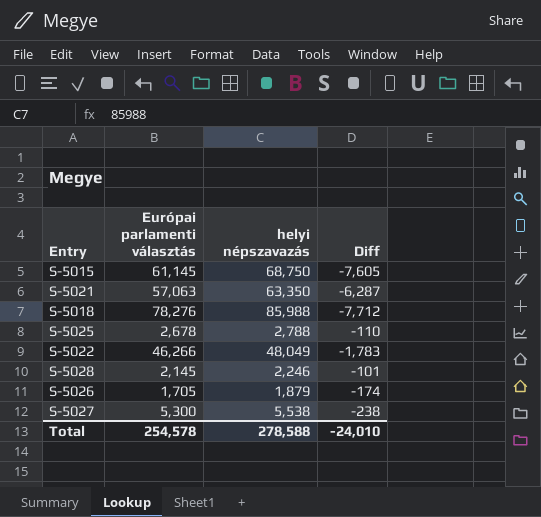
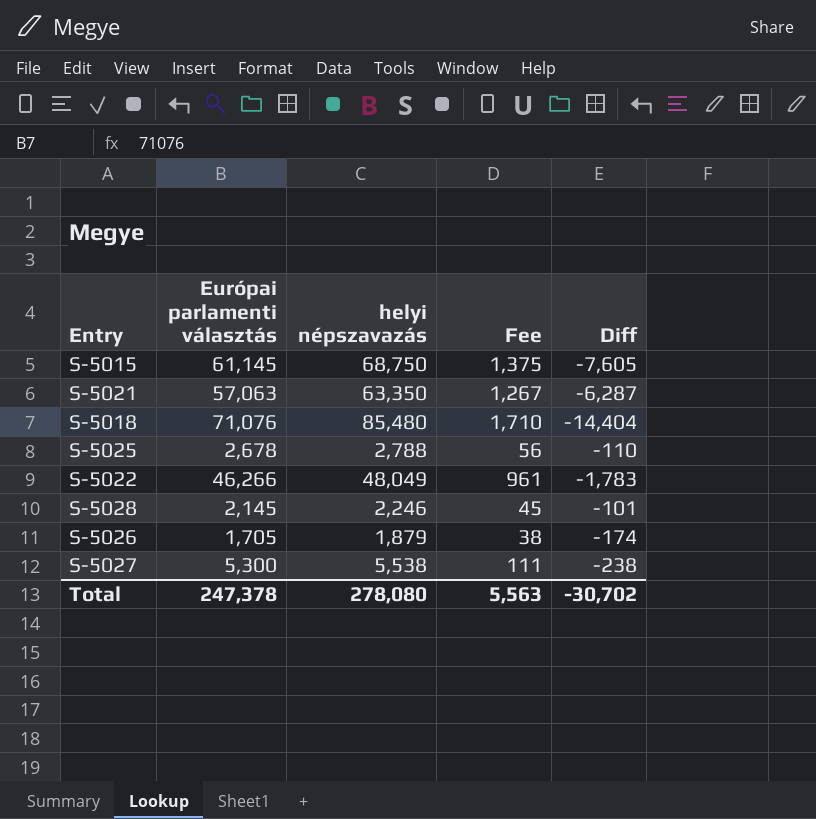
column Fee | formula: none -> [helyi népszavazás] * 0.02
S-5018 | Európai parlamenti választás: 78,276 -> 71,076
S-5018 | helyi népszavazás: 85,988 -> 85,480
S-5018 | Diff: -7,712 -> -14,404
Total | Európai parlamenti választás: 254,578 -> 247,378
Total | helyi népszavazás: 278,588 -> 278,080
Total | Diff: -24,010 -> -30,702

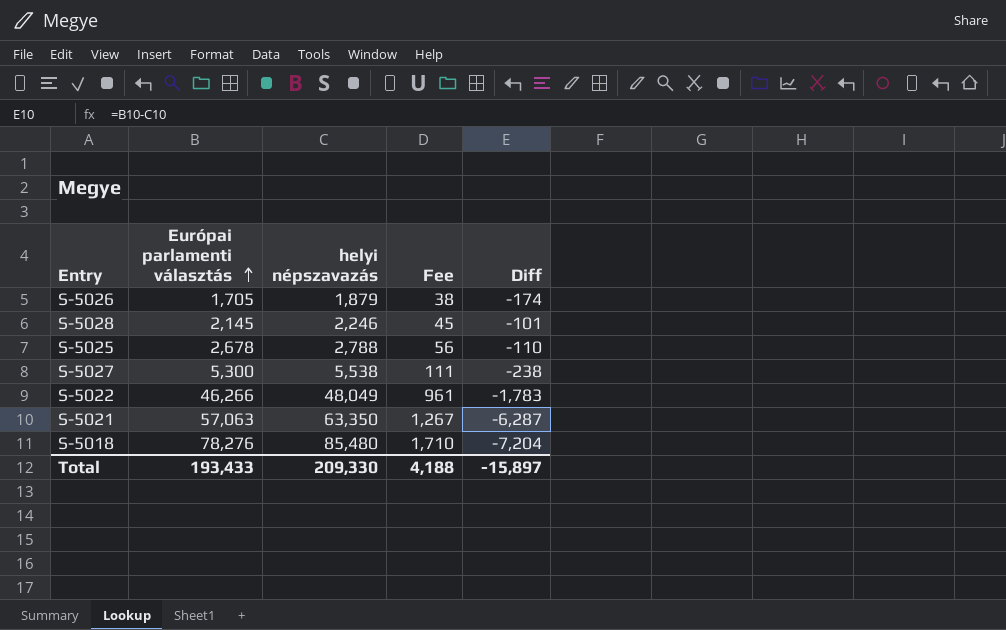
row order: none -> Európai parlamenti választás ascending
row S-5015: 61,145 | 68,750 | 1,375 | -7,605 -> none
S-5018 | Európai parlamenti választás: 71,076 -> 78,276
S-5018 | Diff: -14,404 -> -7,204
Total | Európai parlamenti választás: 247,378 -> 193,433
Total | helyi népszavazás: 278,080 -> 209,330
Total | Fee: 5,563 -> 4,188
Total | Diff: -30,702 -> -15,897

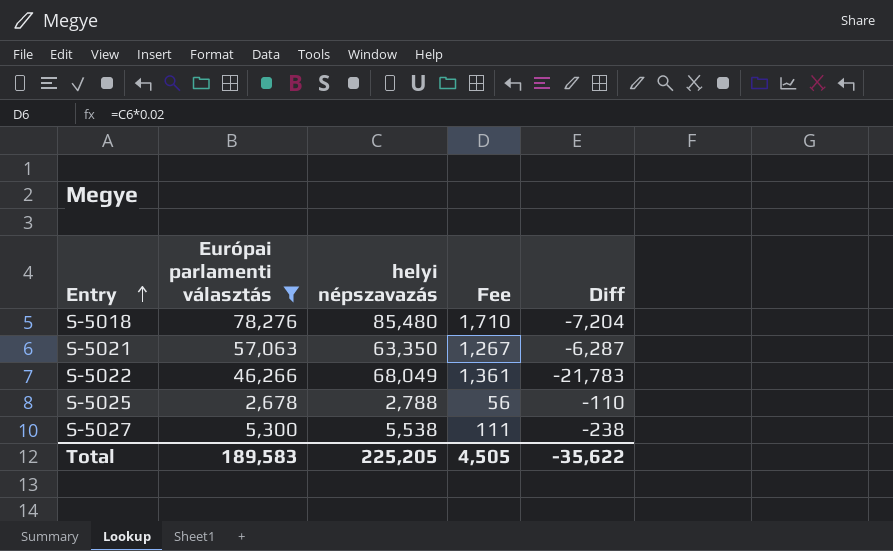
filter: none -> Európai parlamenti választás >= 2,678
row order: Európai parlamenti választás ascending -> Entry ascending
S-5022 | helyi népszavazás: 48,049 -> 68,049
S-5022 | Fee: 961 -> 1,361
S-5022 | Diff: -1,783 -> -21,783
Total | Európai parlamenti választás: 193,433 -> 189,583
Total | helyi népszavazás: 209,330 -> 225,205
Total | Fee: 4,188 -> 4,505
Total | Diff: -15,897 -> -35,622

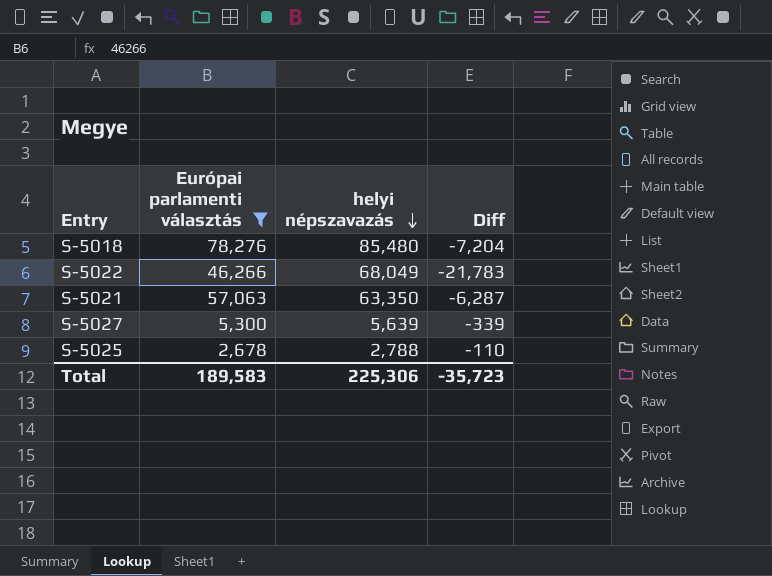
row order: Entry ascending -> helyi népszavazás descending
column Fee | formula: [helyi népszavazás] * 0.02 -> none
S-5027 | helyi népszavazás: 5,538 -> 5,639
S-5027 | Diff: -238 -> -339
Total | helyi népszavazás: 225,205 -> 225,306
Total | Diff: -35,622 -> -35,723

